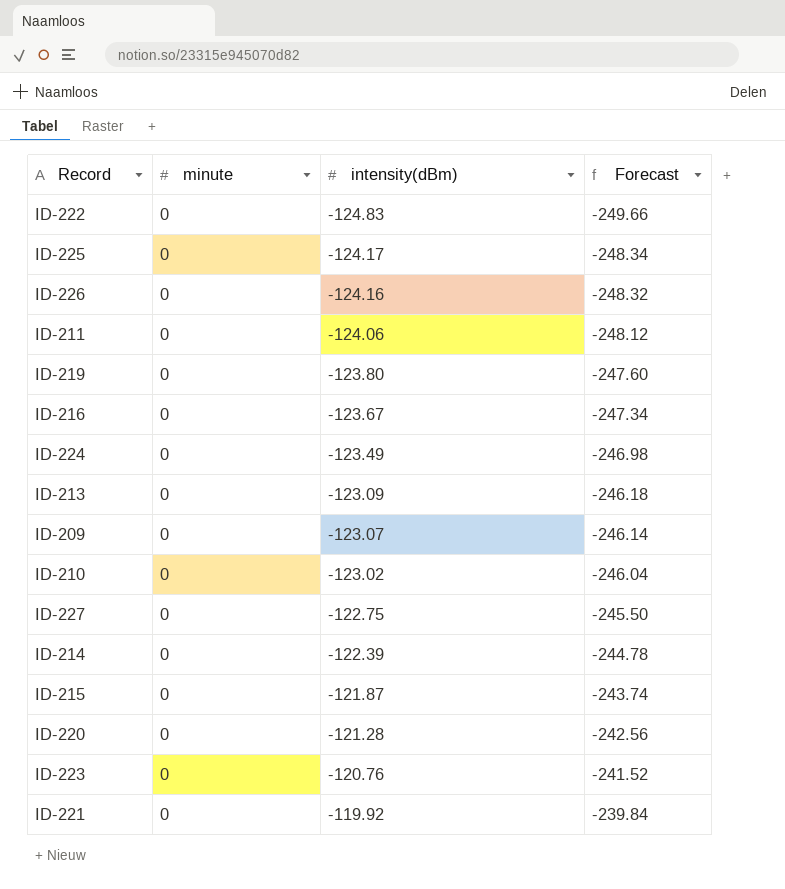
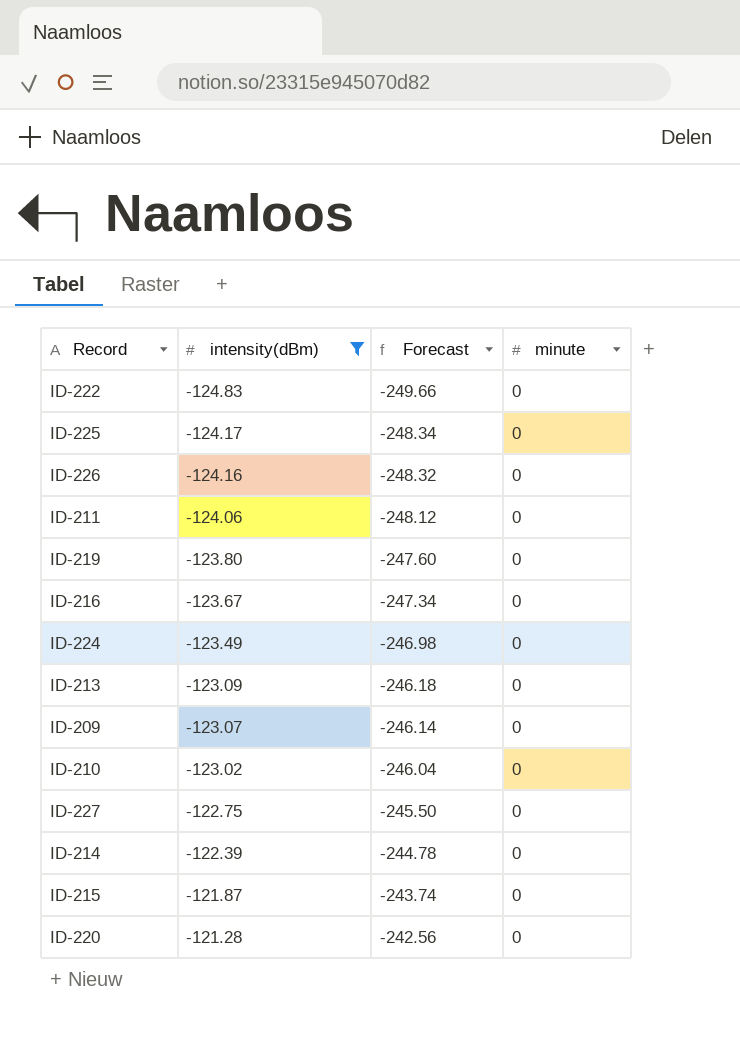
filter: none -> intensity(dBm) <= -121.28
column minute | position: 2 -> 4

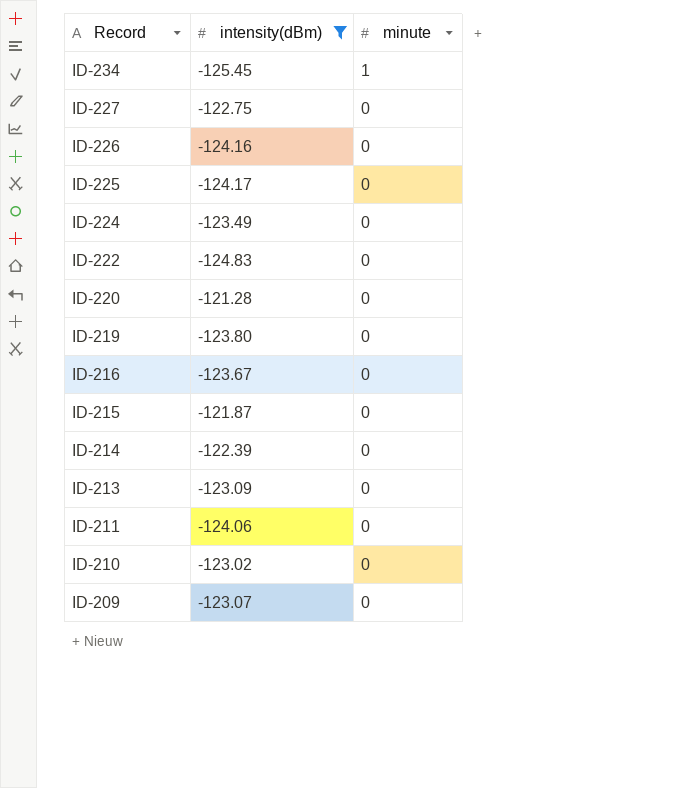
row order: intensity(dBm) ascending -> Record descending
column Forecast | formula: [intensity(dBm)] * 2 -> none
row ID-234: none -> -125.45 | 1

